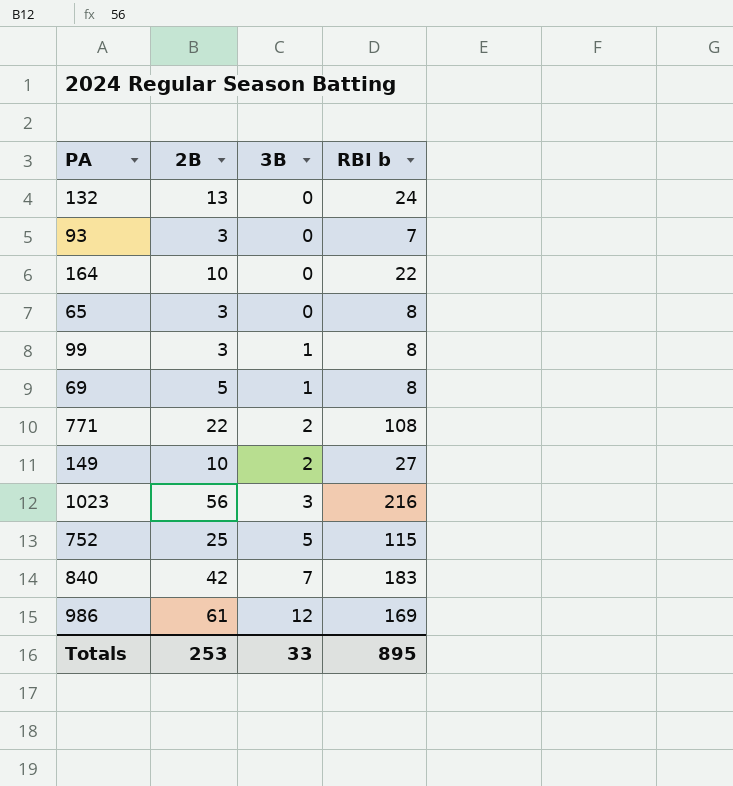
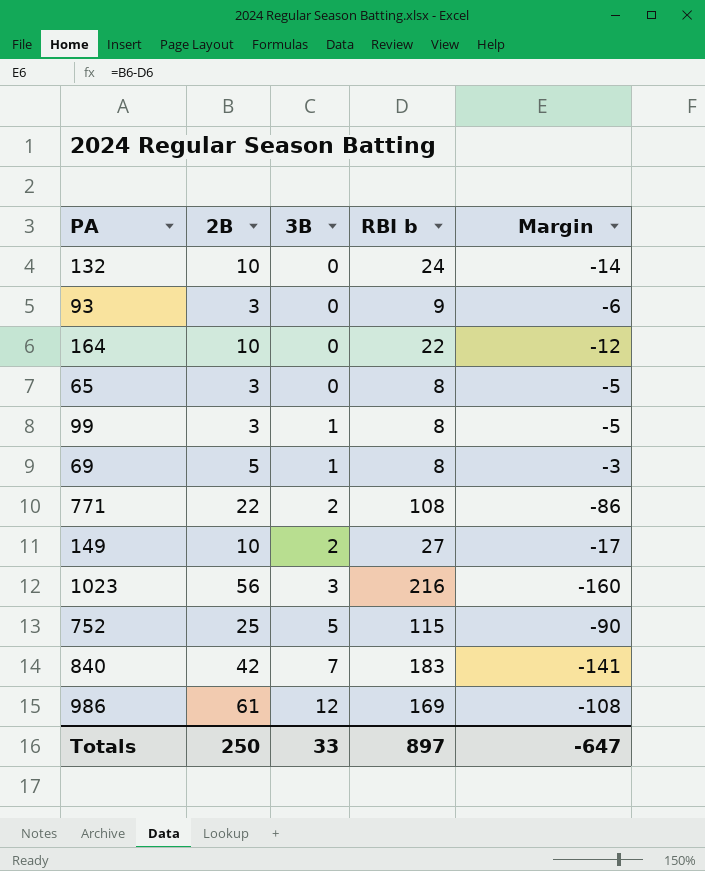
column Margin | formula: none -> [2B] - [RBI b]
132 | 2B: 13 -> 10
93 | RBI b: 7 -> 9
Totals | 2B: 253 -> 250
Totals | RBI b: 895 -> 897

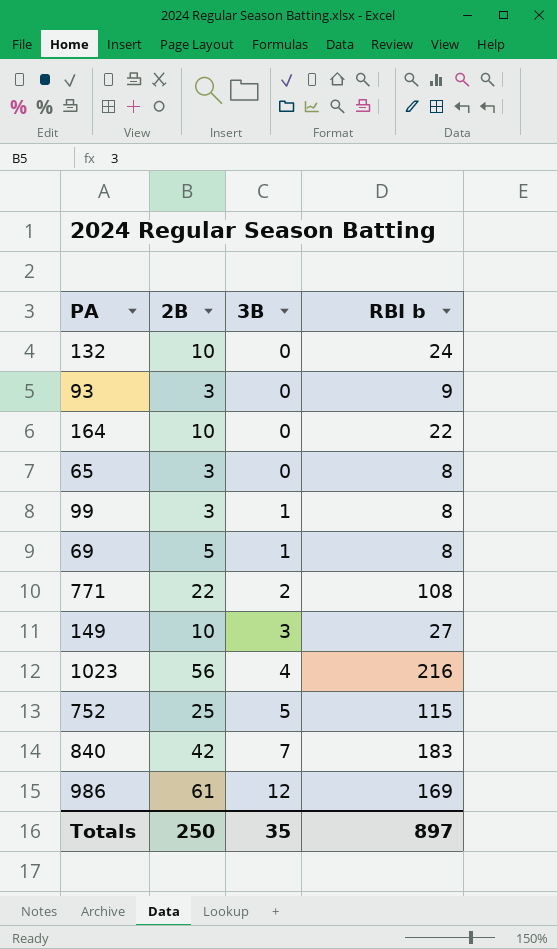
column Margin | formula: [2B] - [RBI b] -> none
149 | 3B: 2 -> 3
1023 | 3B: 3 -> 4
Totals | 3B: 33 -> 35

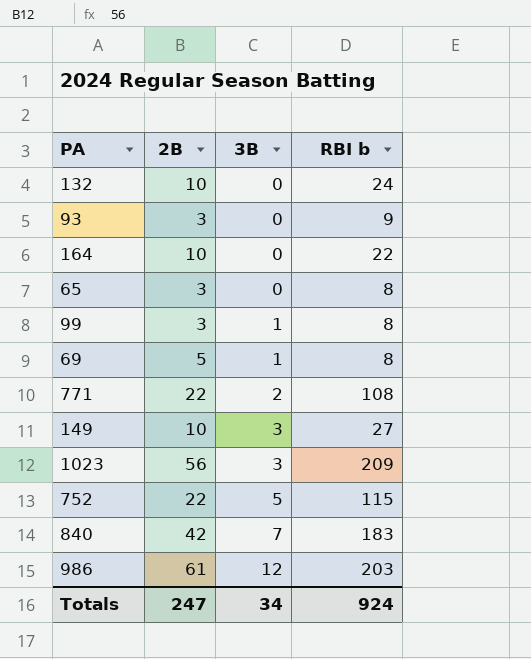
1023 | 3B: 4 -> 3
1023 | RBI b: 216 -> 209
752 | 2B: 25 -> 22
986 | RBI b: 169 -> 203
Totals | 2B: 250 -> 247
Totals | 3B: 35 -> 34
Totals | RBI b: 897 -> 924

